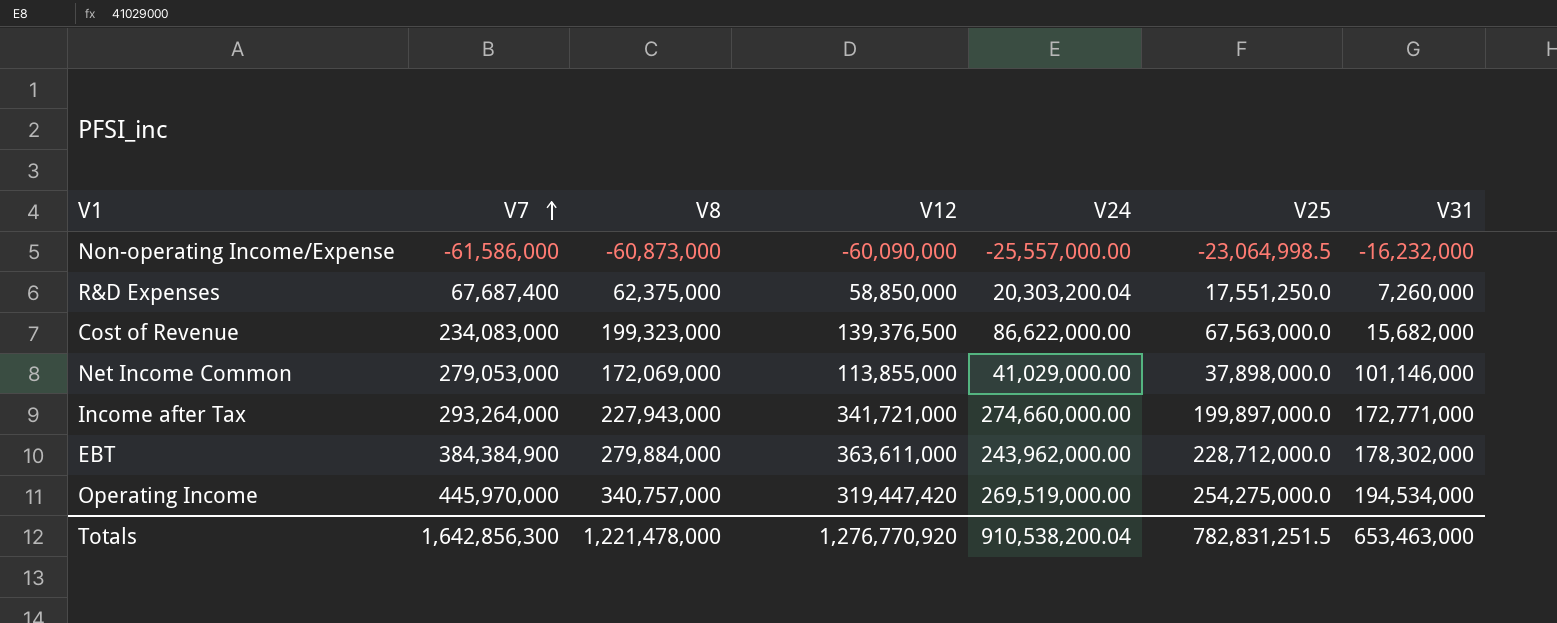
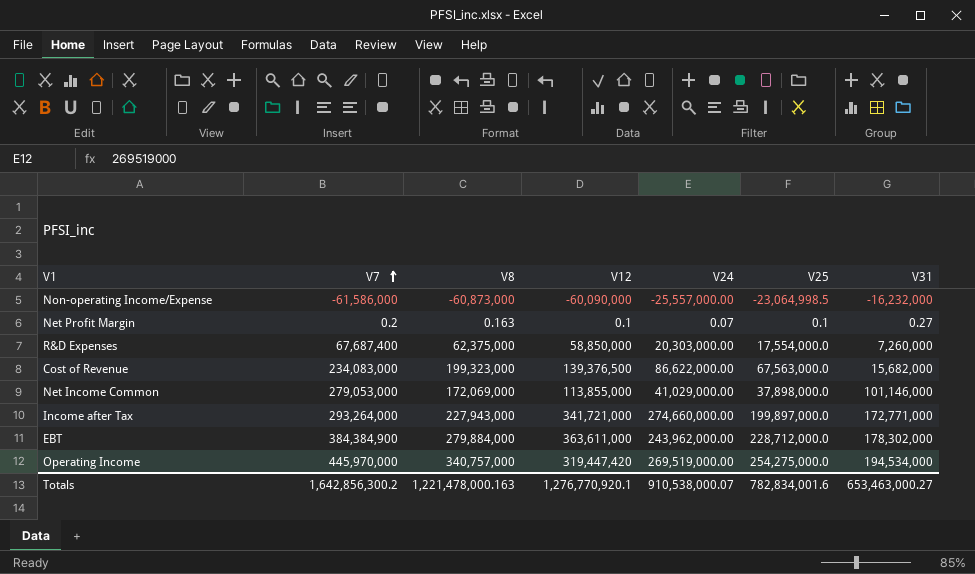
row Net Profit Margin: none -> 0.2 | 0.163 | 0.1 | 0.07 | 0.1 | 0.27
R&D Expenses | V24: 20,303,200.04 -> 20,303,000.00
R&D Expenses | V25: 17,551,250.0 -> 17,554,000.0
Totals | V7: 1,642,856,300 -> 1,642,856,300.2
Totals | V8: 1,221,478,000 -> 1,221,478,000.163
Totals | V12: 1,276,770,920 -> 1,276,770,920.1
Totals | V24: 910,538,200.04 -> 910,538,000.07
Totals | V25: 782,831,251.5 -> 782,834,001.6
Totals | V31: 653,463,000 -> 653,463,000.27

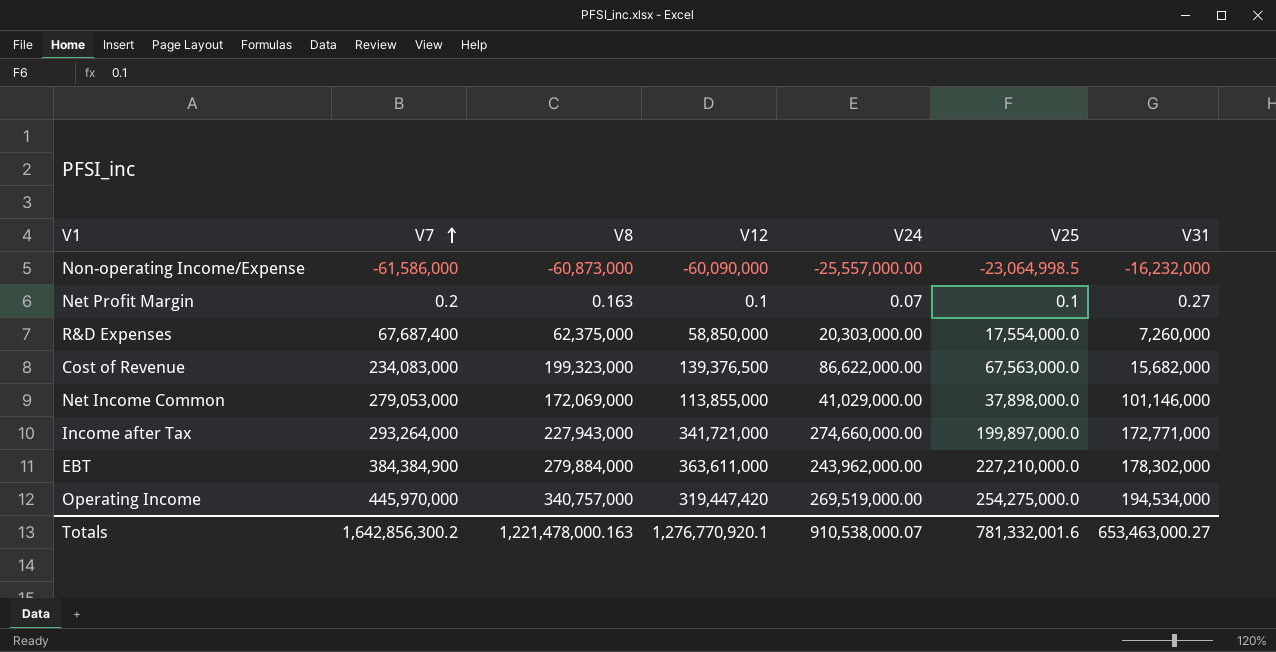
EBT | V25: 228,712,000.0 -> 227,210,000.0
Totals | V25: 782,834,001.6 -> 781,332,001.6

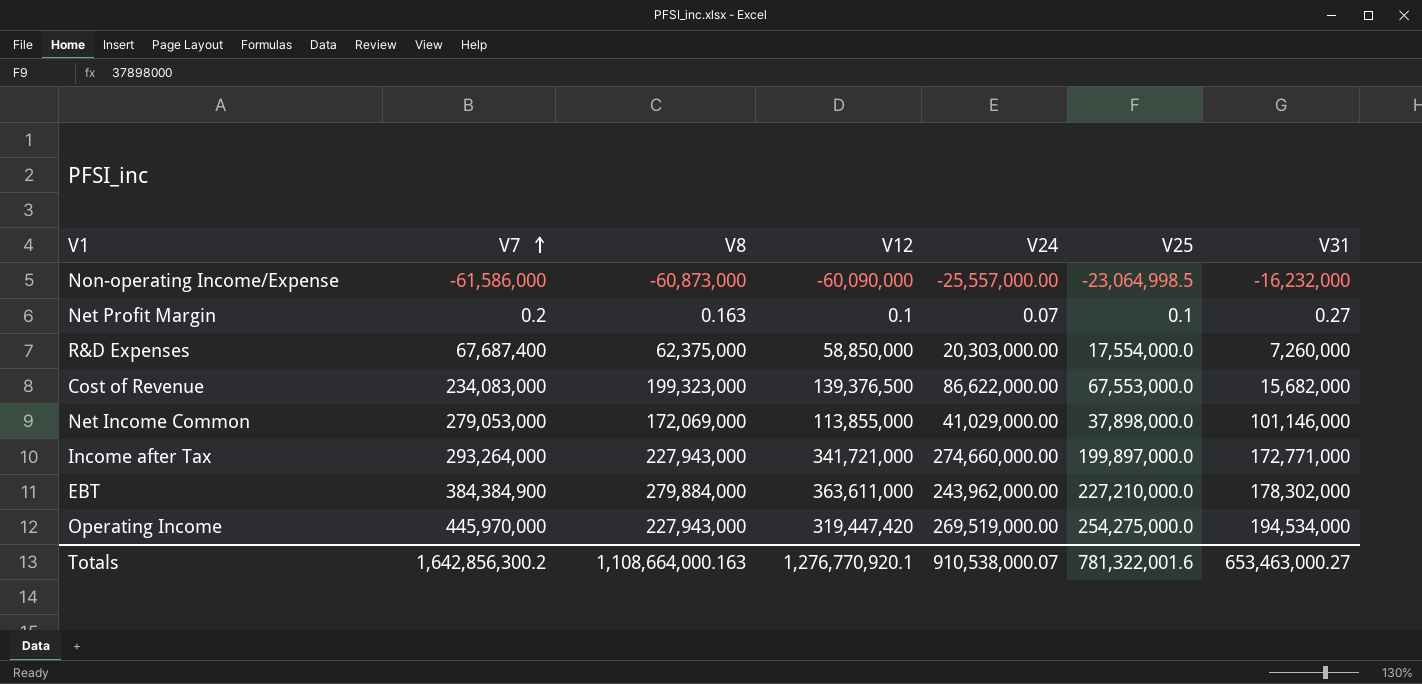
Cost of Revenue | V25: 67,563,000.0 -> 67,553,000.0
Operating Income | V8: 340,757,000 -> 227,943,000
Totals | V8: 1,221,478,000.163 -> 1,108,664,000.163
Totals | V25: 781,332,001.6 -> 781,322,001.6

